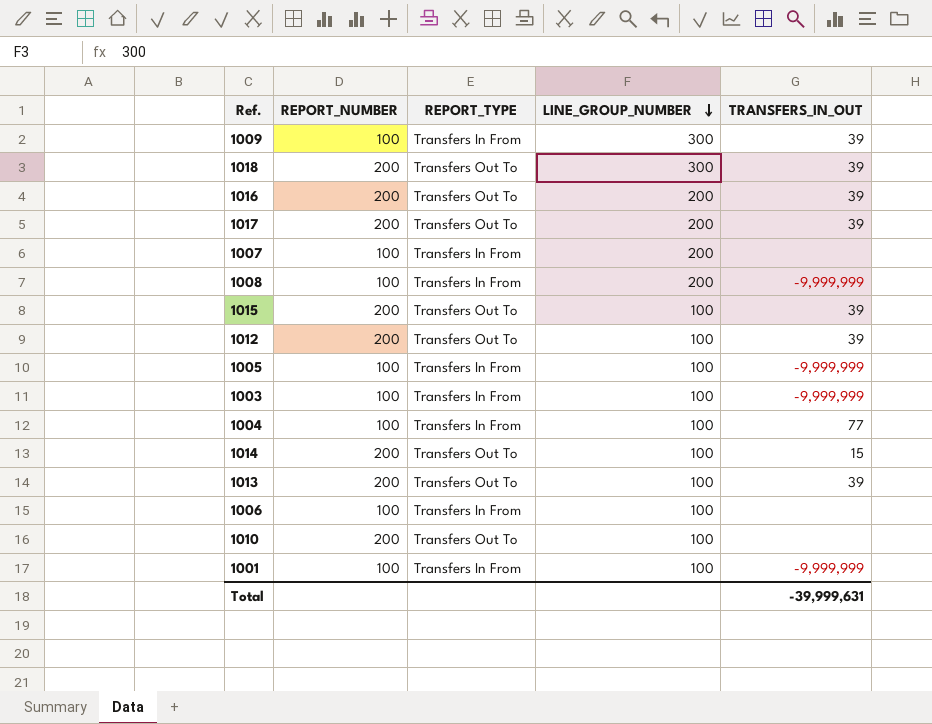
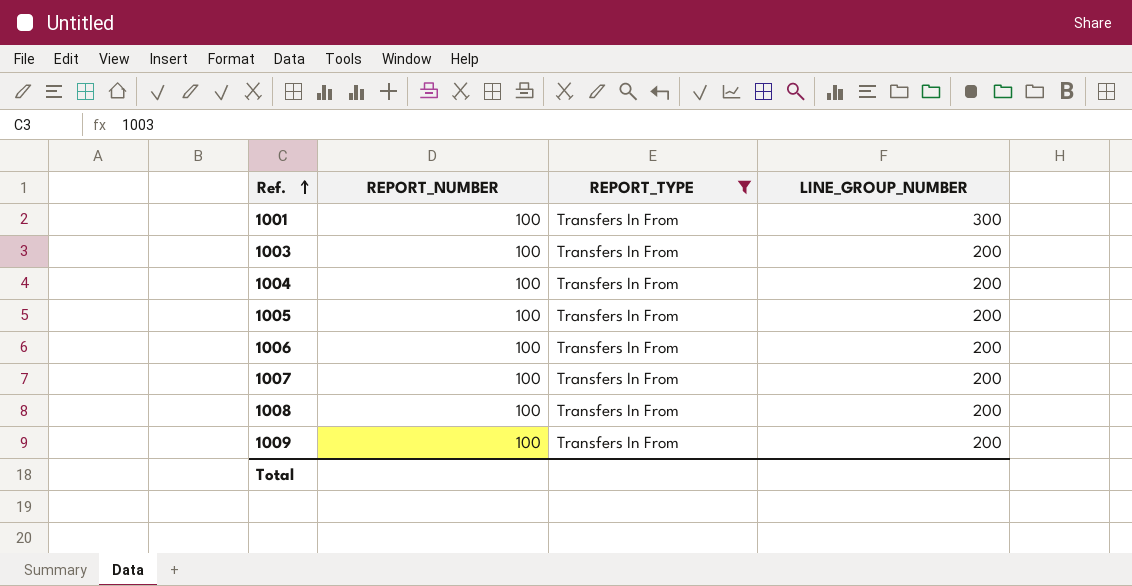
filter: none -> REPORT_TYPE = Transfers In From
row order: LINE_GROUP_NUMBER descending -> Ref. ascending
column TRANSFERS_IN_OUT | position: 5 -> none
1001 | LINE_GROUP_NUMBER: 100 -> 300
1003 | LINE_GROUP_NUMBER: 100 -> 200
1004 | LINE_GROUP_NUMBER: 100 -> 200
1005 | LINE_GROUP_NUMBER: 100 -> 200
1006 | LINE_GROUP_NUMBER: 100 -> 200
1009 | LINE_GROUP_NUMBER: 300 -> 200

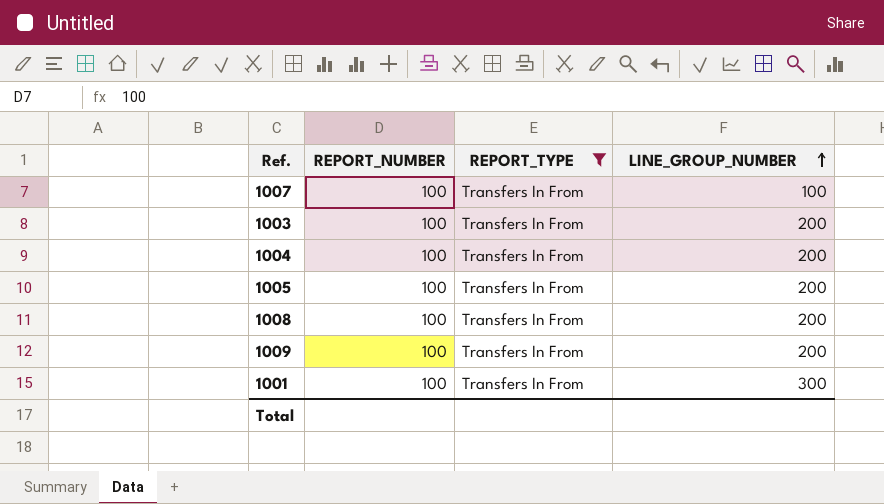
row order: Ref. ascending -> LINE_GROUP_NUMBER ascending
row 1006: 100 | Transfers In From | 200 -> none
1007 | LINE_GROUP_NUMBER: 200 -> 100

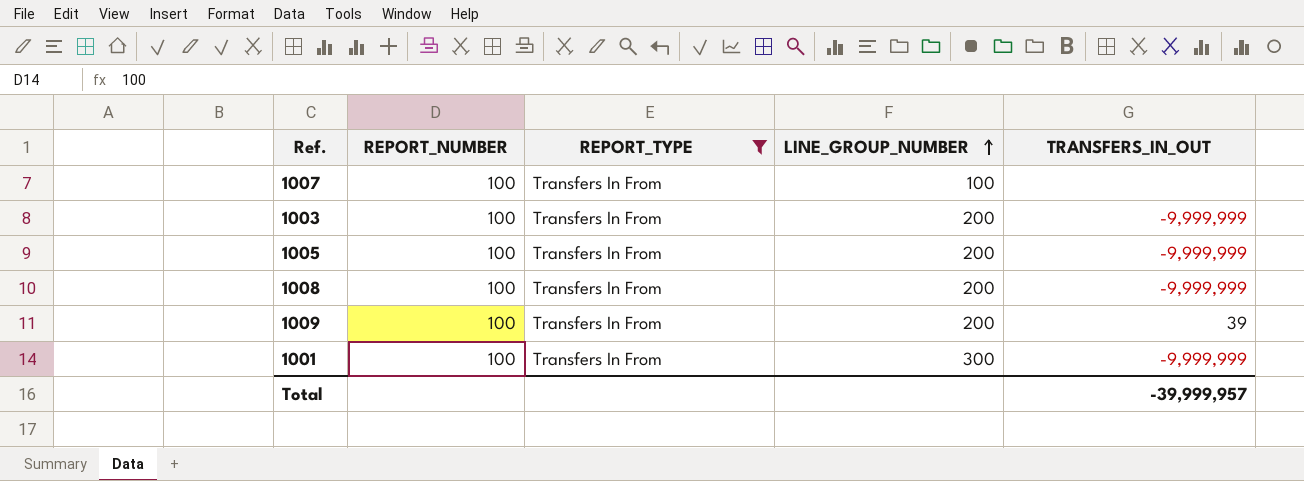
column TRANSFERS_IN_OUT | position: none -> 5
row 1004: 100 | Transfers In From | 200 -> none

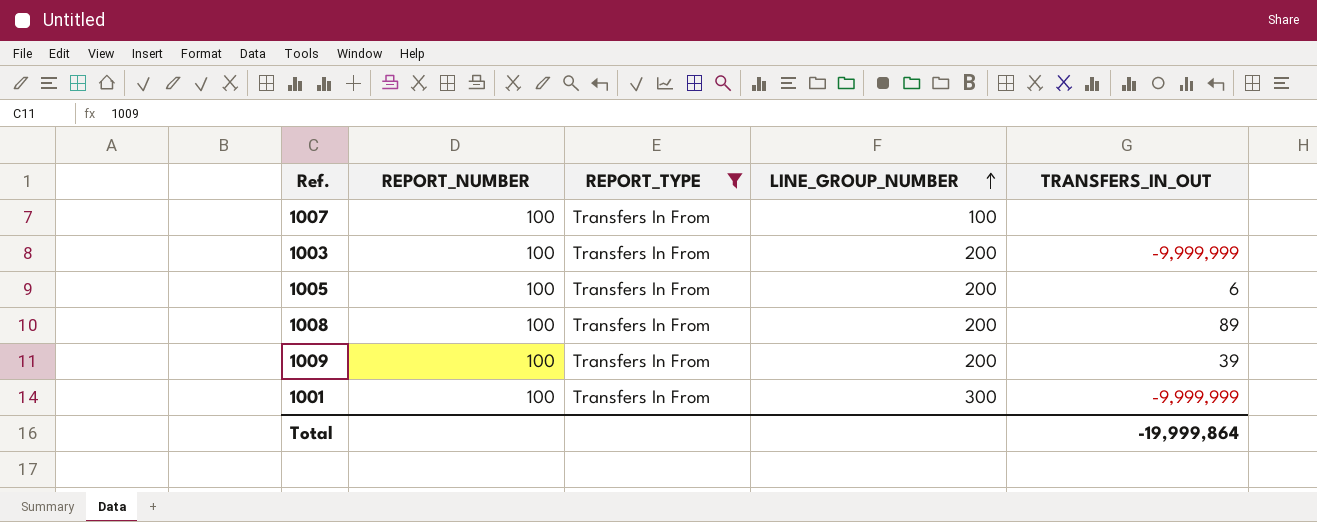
1005 | TRANSFERS_IN_OUT: -9,999,999 -> 6
1008 | TRANSFERS_IN_OUT: -9,999,999 -> 89
Total | TRANSFERS_IN_OUT: -39,999,957 -> -19,999,864

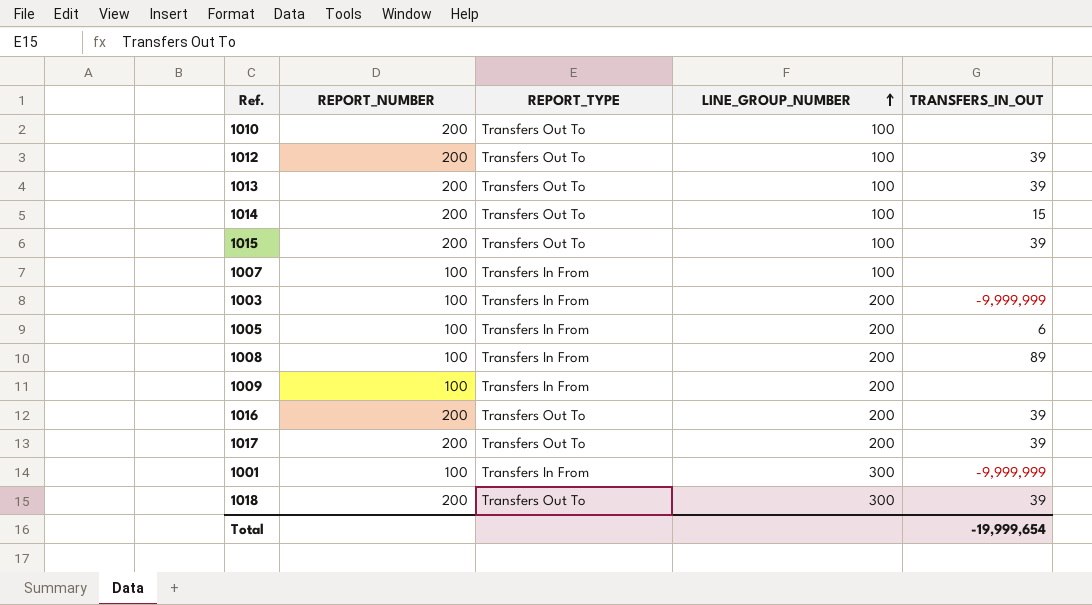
filter: REPORT_TYPE = Transfers In From -> none
1009 | TRANSFERS_IN_OUT: 39 -> none
Total | TRANSFERS_IN_OUT: -19,999,864 -> -19,999,654

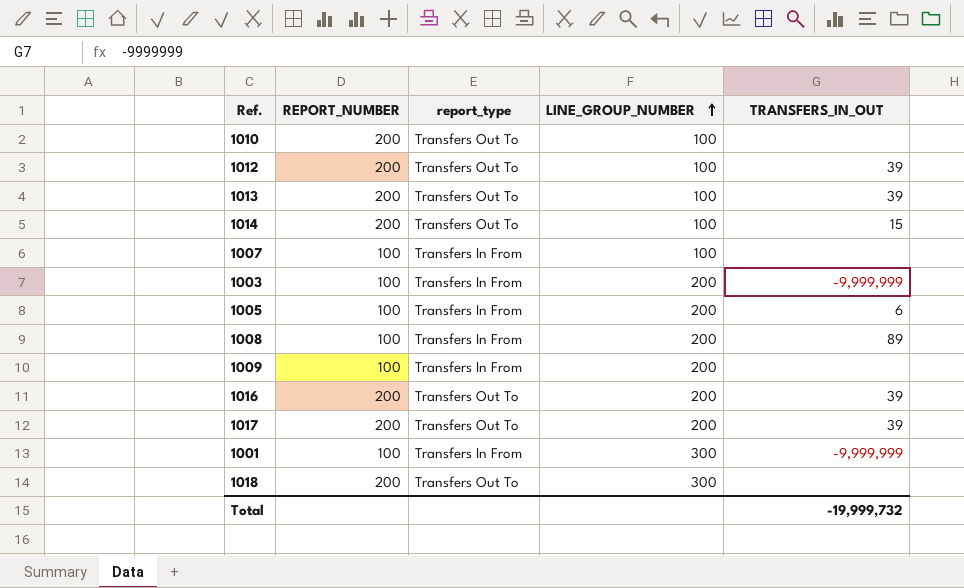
column name: REPORT_TYPE -> report_type
row 1015: 200 | Transfers Out To | 100 | 39 -> none
1018 | TRANSFERS_IN_OUT: 39 -> none
Total | TRANSFERS_IN_OUT: -19,999,654 -> -19,999,732

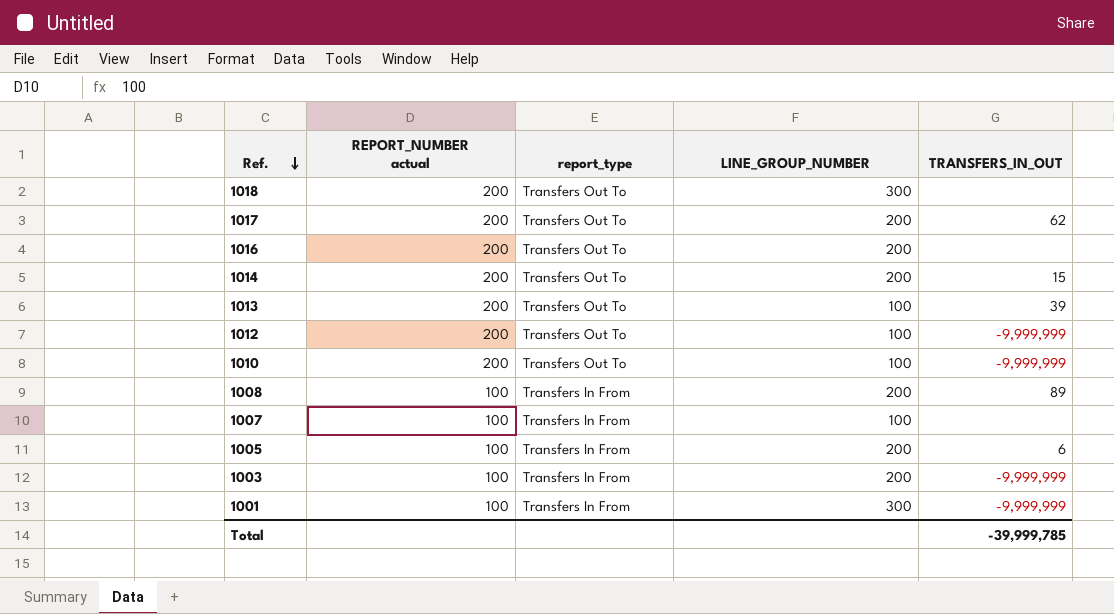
row order: LINE_GROUP_NUMBER ascending -> Ref. descending
column name: REPORT_NUMBER -> REPORT_NUMBER actual
row 1009: 100 | Transfers In From | 200 | none -> none
1017 | TRANSFERS_IN_OUT: 39 -> 62
1016 | TRANSFERS_IN_OUT: 39 -> none
1014 | LINE_GROUP_NUMBER: 100 -> 200
1012 | TRANSFERS_IN_OUT: 39 -> -9,999,999
1010 | TRANSFERS_IN_OUT: none -> -9,999,999
Total | TRANSFERS_IN_OUT: -19,999,732 -> -39,999,785

